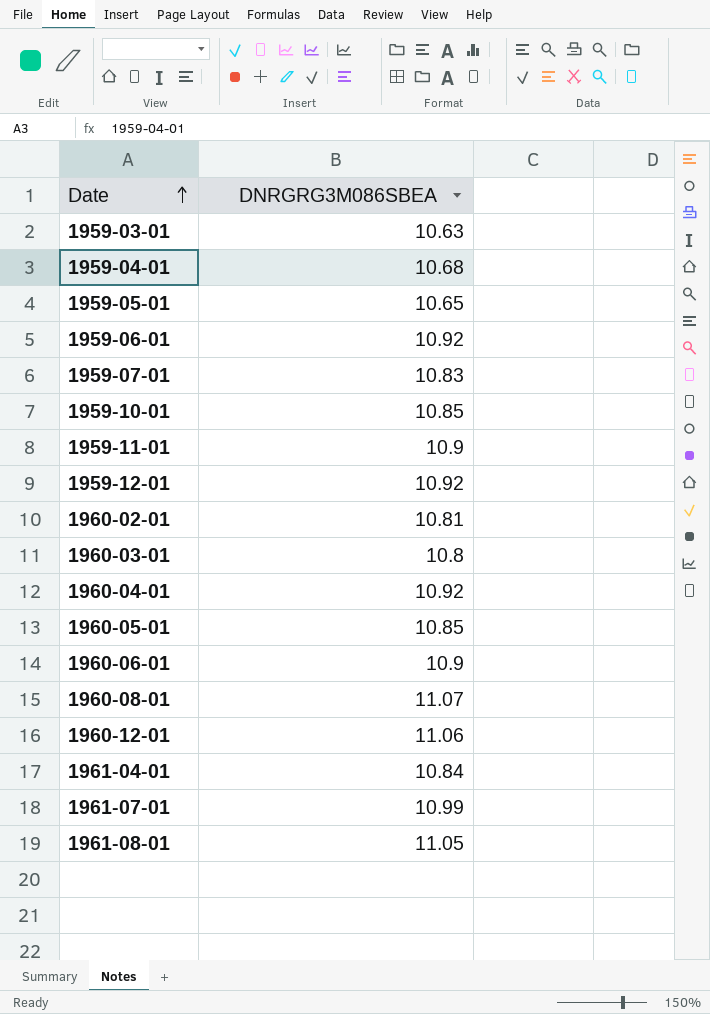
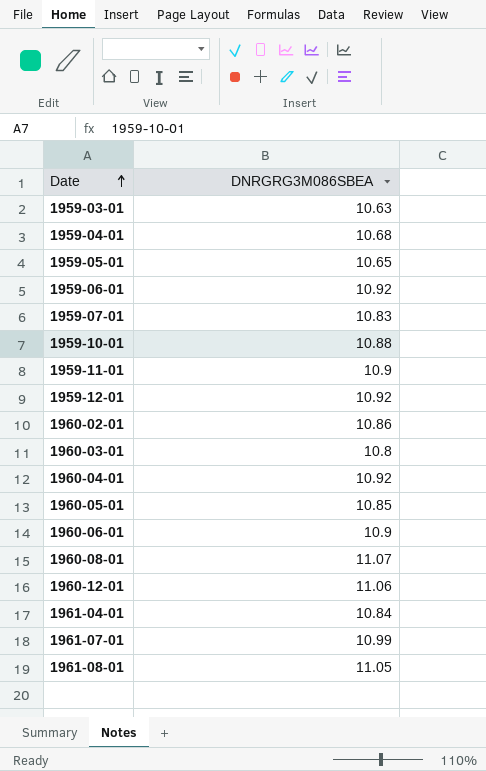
1959-10-01 | DNRGRG3M086SBEA: 10.85 -> 10.88
1960-02-01 | DNRGRG3M086SBEA: 10.81 -> 10.86

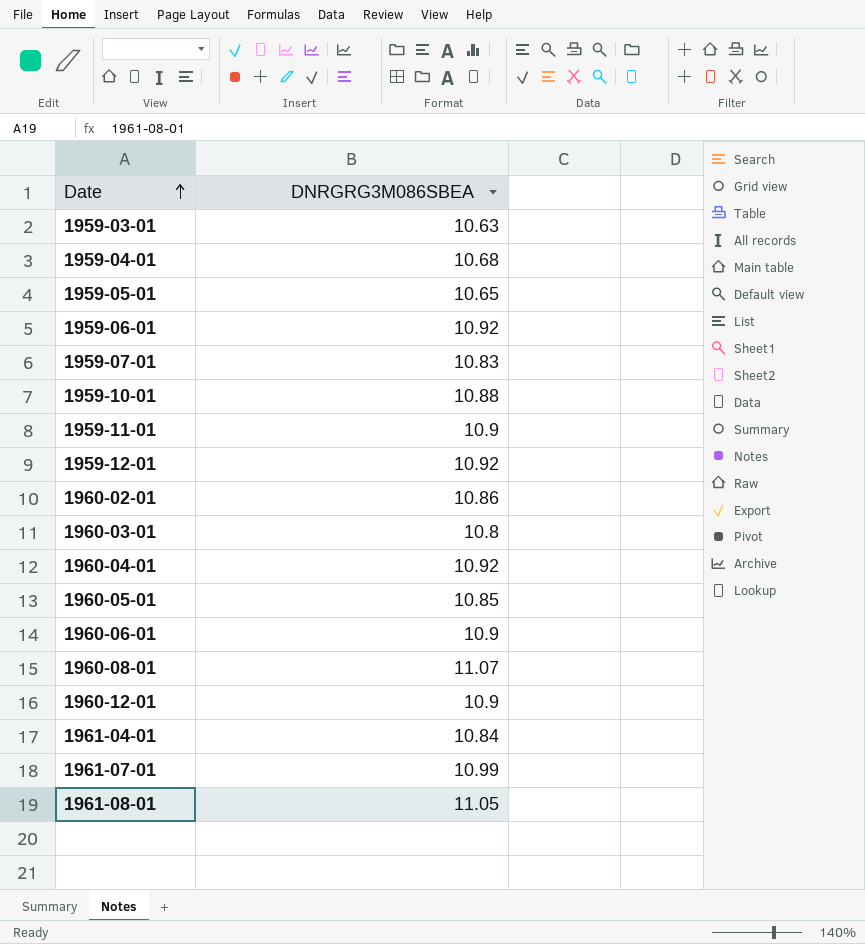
1960-12-01 | DNRGRG3M086SBEA: 11.06 -> 10.9

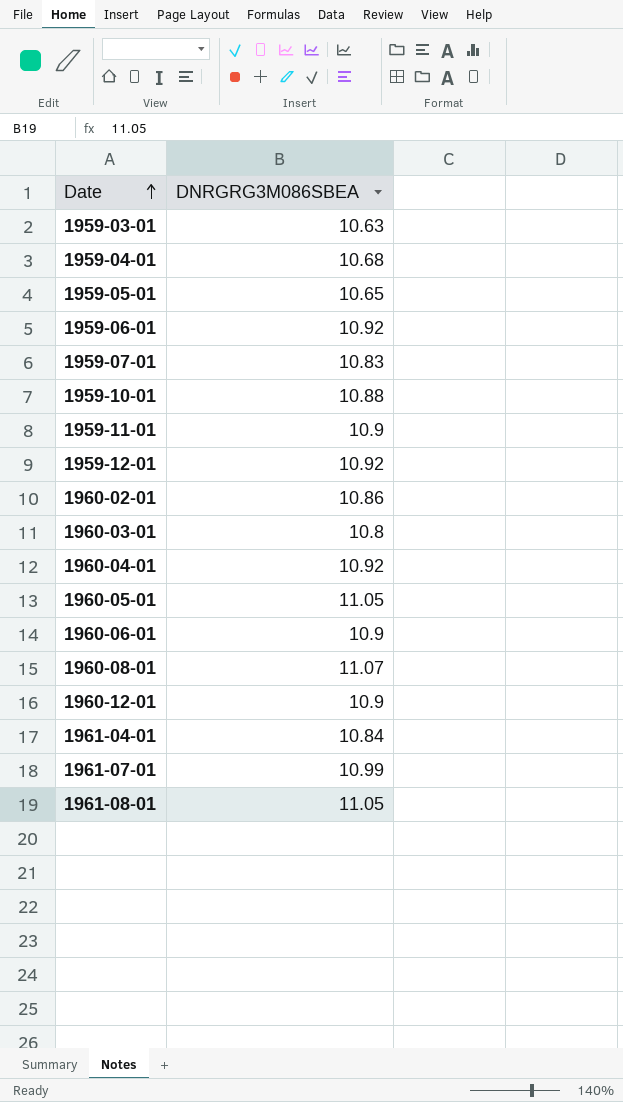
1960-05-01 | DNRGRG3M086SBEA: 10.85 -> 11.05

